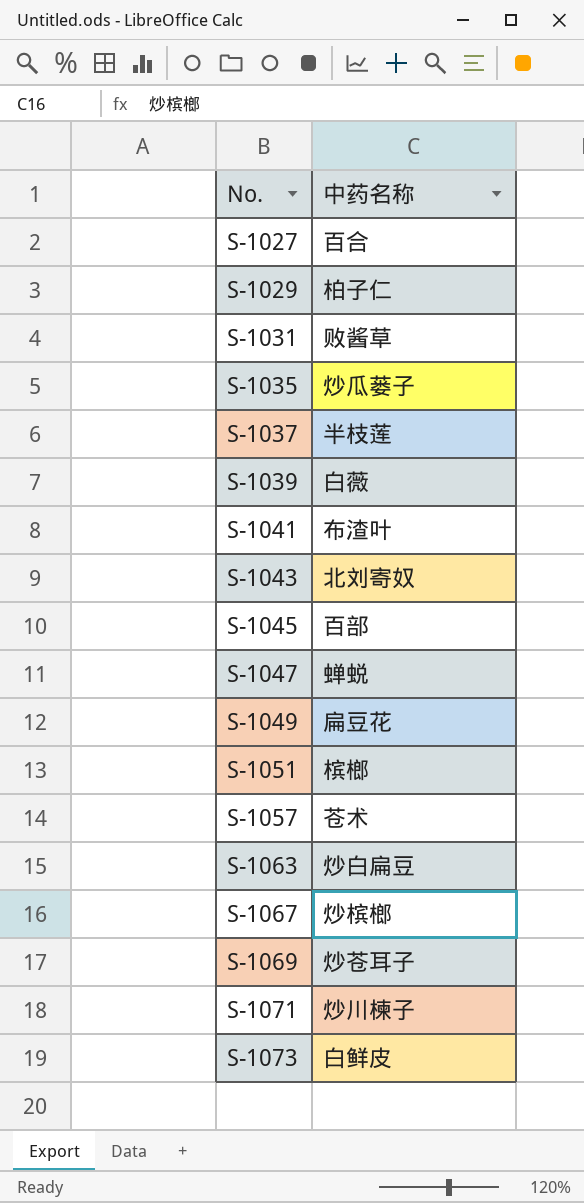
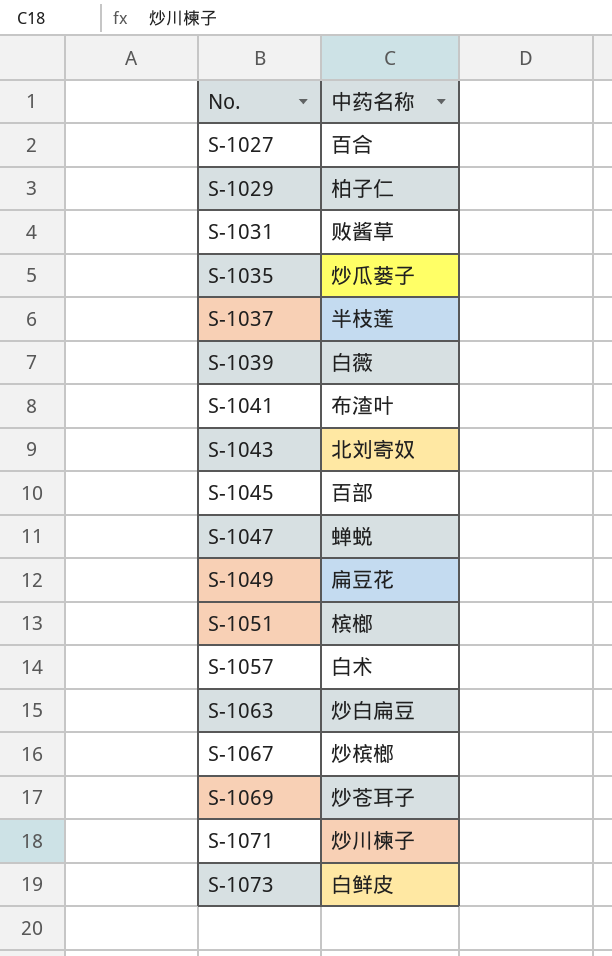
S-1057 | 中药名称: 苍术 -> 白术

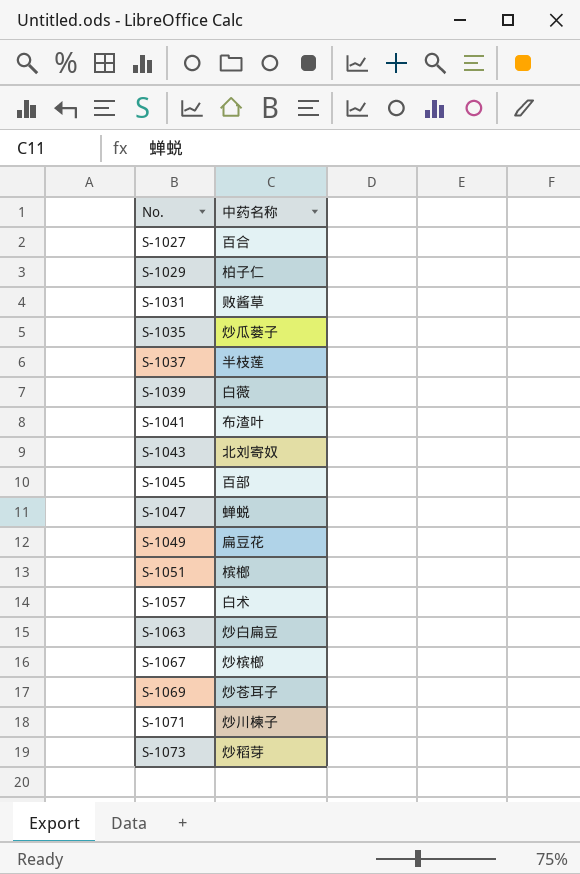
S-1073 | 中药名称: 白鲜皮 -> 炒稻芽

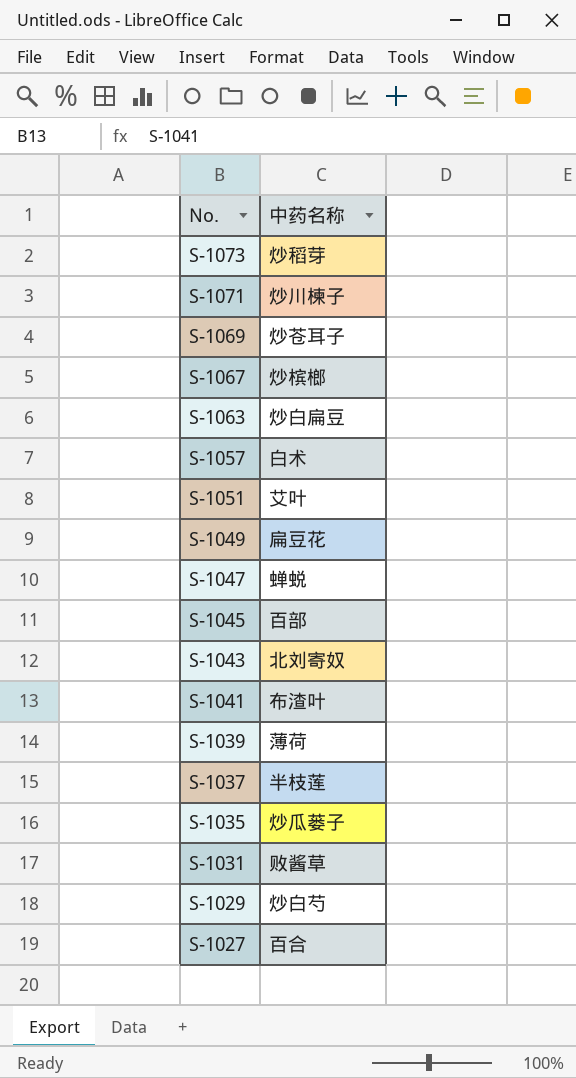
row order: No. ascending -> No. descending
S-1051 | 中药名称: 槟榔 -> 艾叶
S-1039 | 中药名称: 白薇 -> 薄荷
S-1029 | 中药名称: 柏子仁 -> 炒白芍

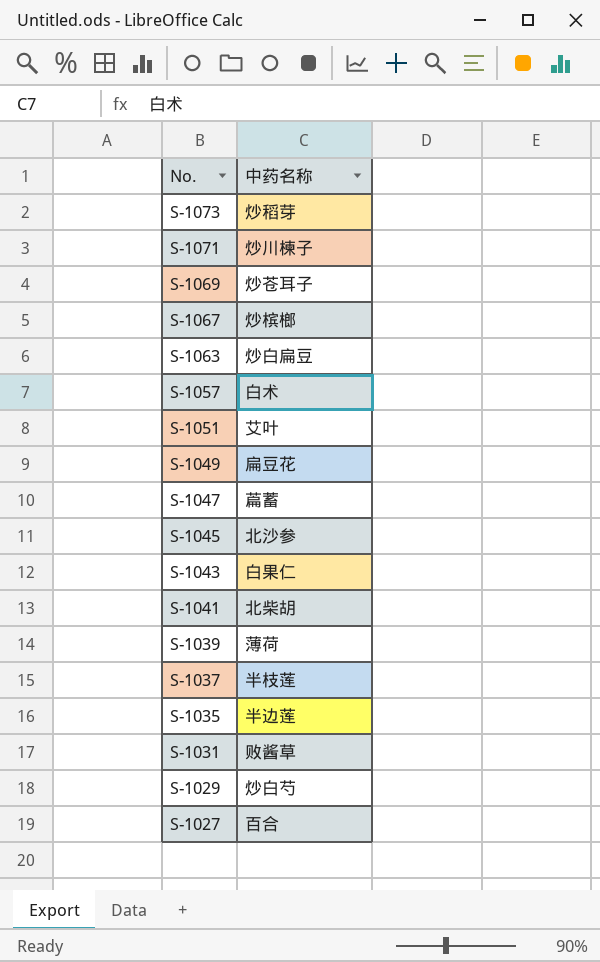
S-1047 | 中药名称: 蝉蜕 -> 萹蓄
S-1045 | 中药名称: 百部 -> 北沙参
S-1043 | 中药名称: 北刘寄奴 -> 白果仁
S-1041 | 中药名称: 布渣叶 -> 北柴胡
S-1035 | 中药名称: 炒瓜蒌子 -> 半边莲

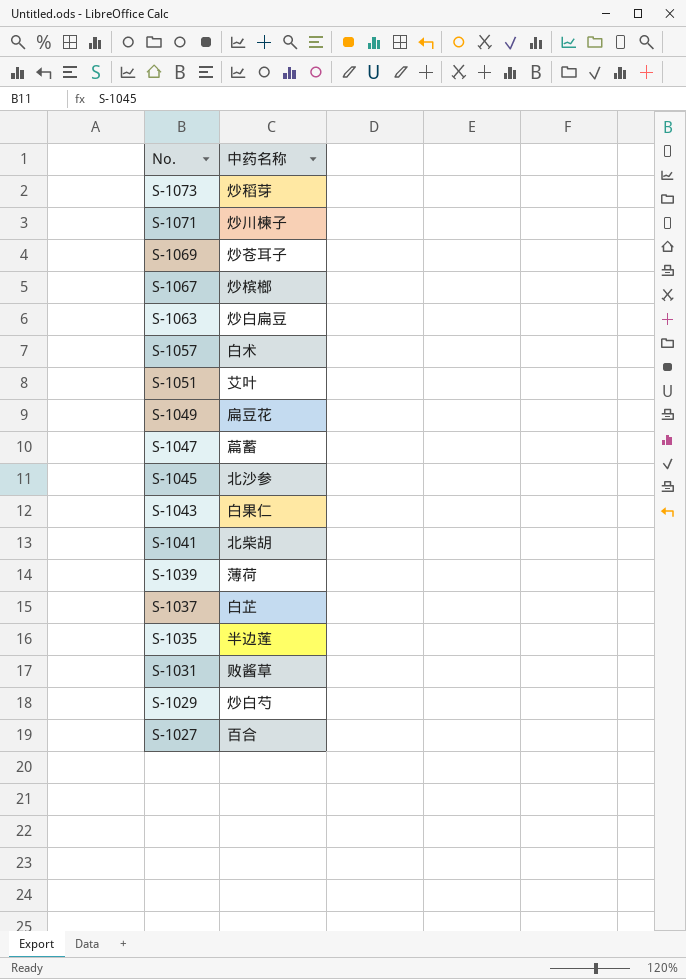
S-1037 | 中药名称: 半枝莲 -> 白芷

